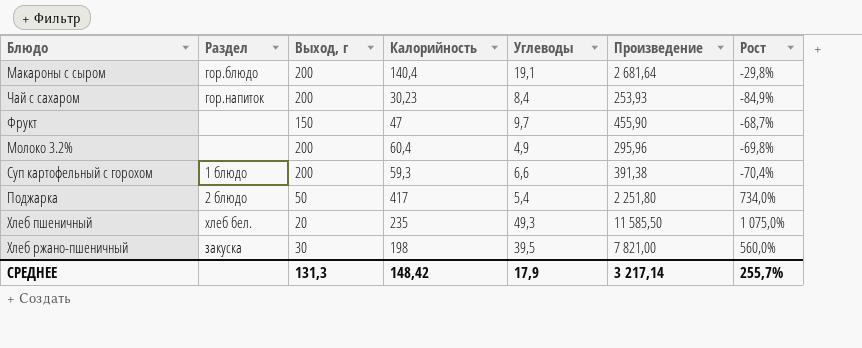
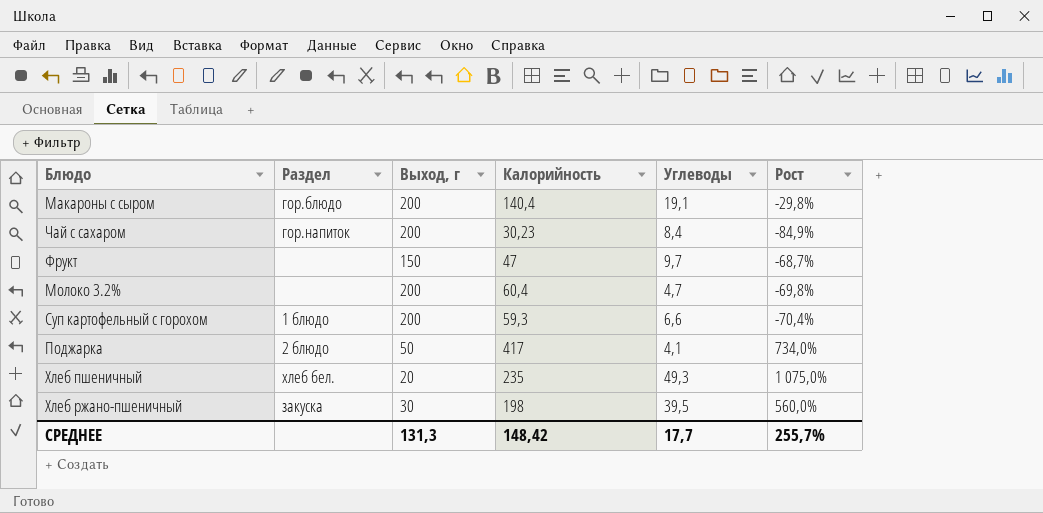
column Произведение | formula: [Калорийность] * [Углеводы] -> none
Молоко 3.2% | Углеводы: 4,9 -> 4,7
Поджарка | Углеводы: 5,4 -> 4,1
СРЕДНЕЕ | Углеводы: 17,9 -> 17,7

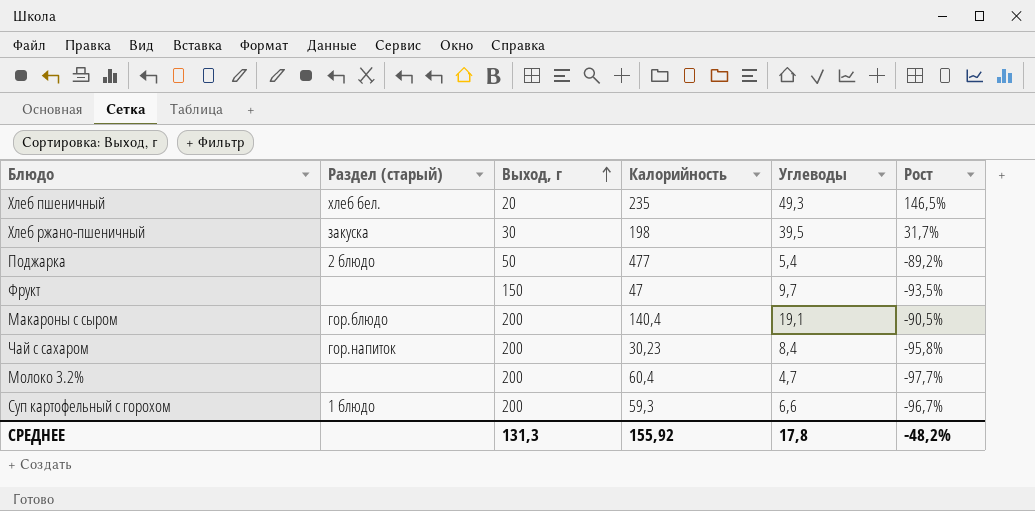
row order: none -> Выход, г ascending
column name: Раздел -> Раздел (старый)
column Рост | formula: ([Калорийность] - [Выход, г]) / [Выход, г] -> ([Углеводы] - [Выход, г]) / [Выход, г]
Поджарка | Калорийность: 417 -> 477
Поджарка | Углеводы: 4,1 -> 5,4
СРЕДНЕЕ | Калорийность: 148,42 -> 155,92
СРЕДНЕЕ | Углеводы: 17,7 -> 17,8
СРЕДНЕЕ | Рост: 255,7% -> -48,2%

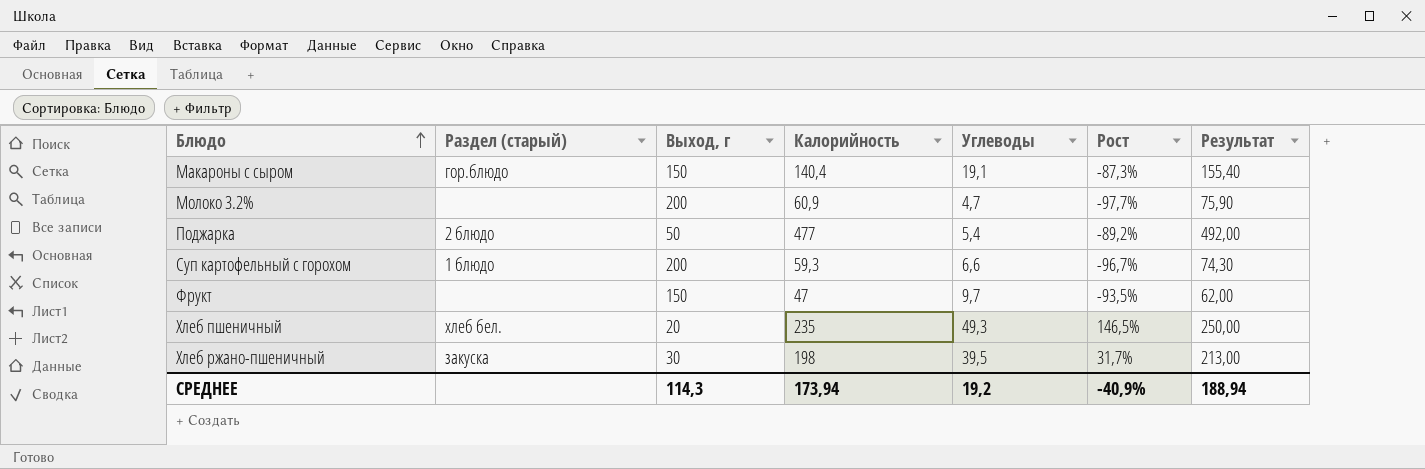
row order: Выход, г ascending -> Блюдо ascending
column Результат | formula: none -> [Калорийность] + 15
row Чай с сахаром: гор.напиток | 200 | 30,23 | 8,4 | -95,8% -> none
Макароны с сыром | Выход, г: 200 -> 150
Макароны с сыром | Рост: -90,5% -> -87,3%
Молоко 3.2% | Калорийность: 60,4 -> 60,9
СРЕДНЕЕ | Выход, г: 131,3 -> 114,3
СРЕДНЕЕ | Калорийность: 155,92 -> 173,94
СРЕДНЕЕ | Углеводы: 17,8 -> 19,2
СРЕДНЕЕ | Рост: -48,2% -> -40,9%

